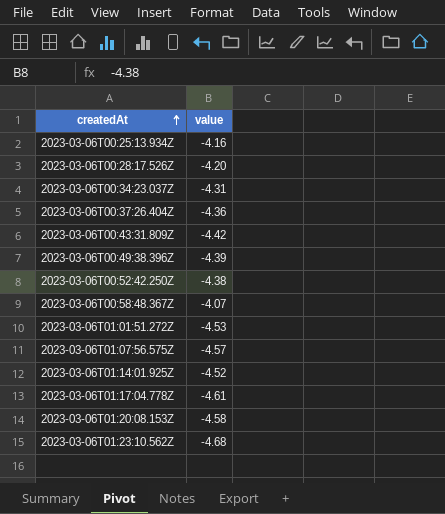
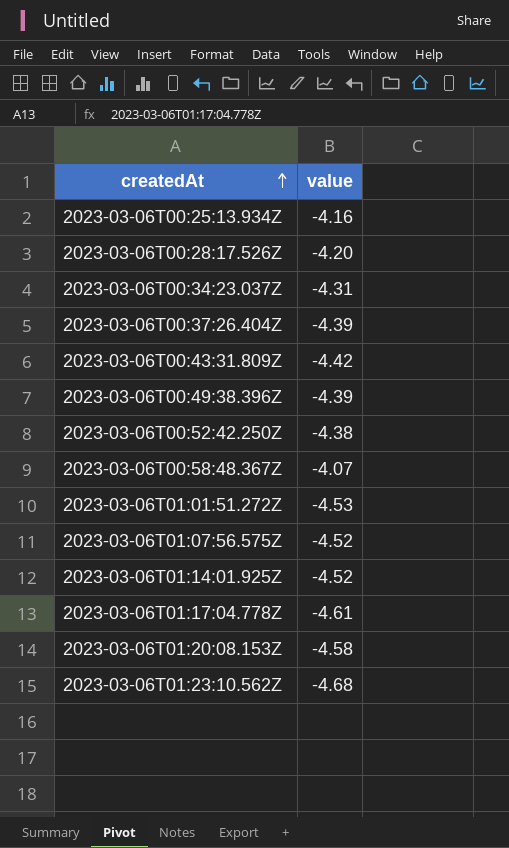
2023-03-06T00:37:26.404Z | value: -4.36 -> -4.39
2023-03-06T01:07:56.575Z | value: -4.57 -> -4.52

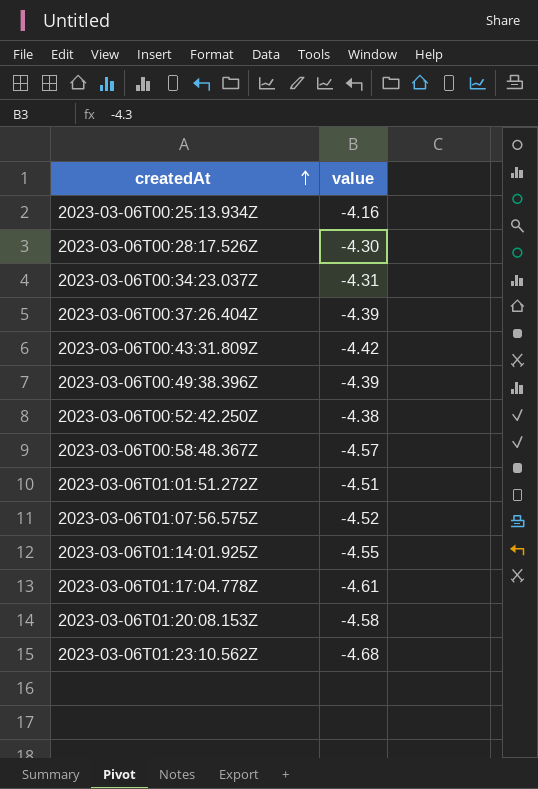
2023-03-06T00:28:17.526Z | value: -4.20 -> -4.30
2023-03-06T00:58:48.367Z | value: -4.07 -> -4.57
2023-03-06T01:01:51.272Z | value: -4.53 -> -4.51
2023-03-06T01:14:01.925Z | value: -4.52 -> -4.55

